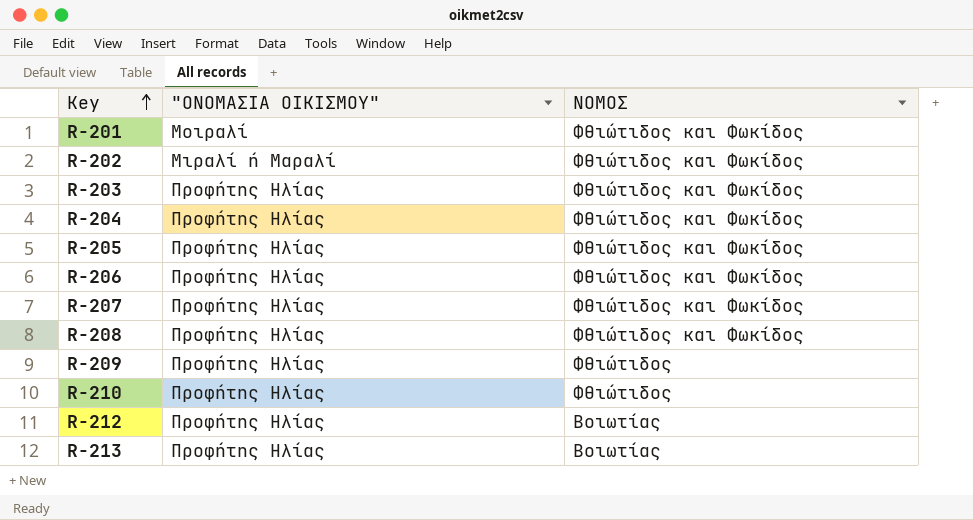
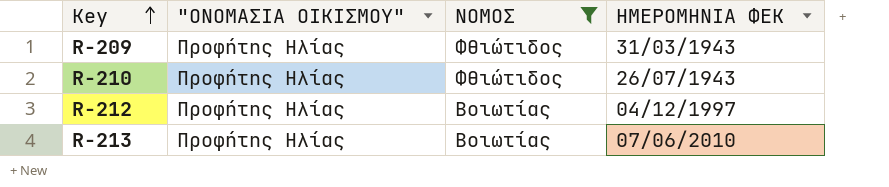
filter: none -> ΝΟΜΟΣ != Φθιώτιδος και Φωκίδος
column ΗΜΕΡΟΜΗΝΙΑ ΦΕΚ | position: none -> 4

